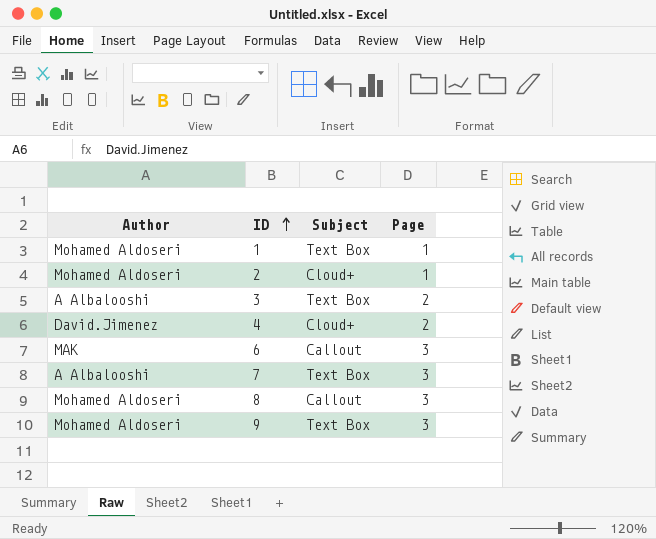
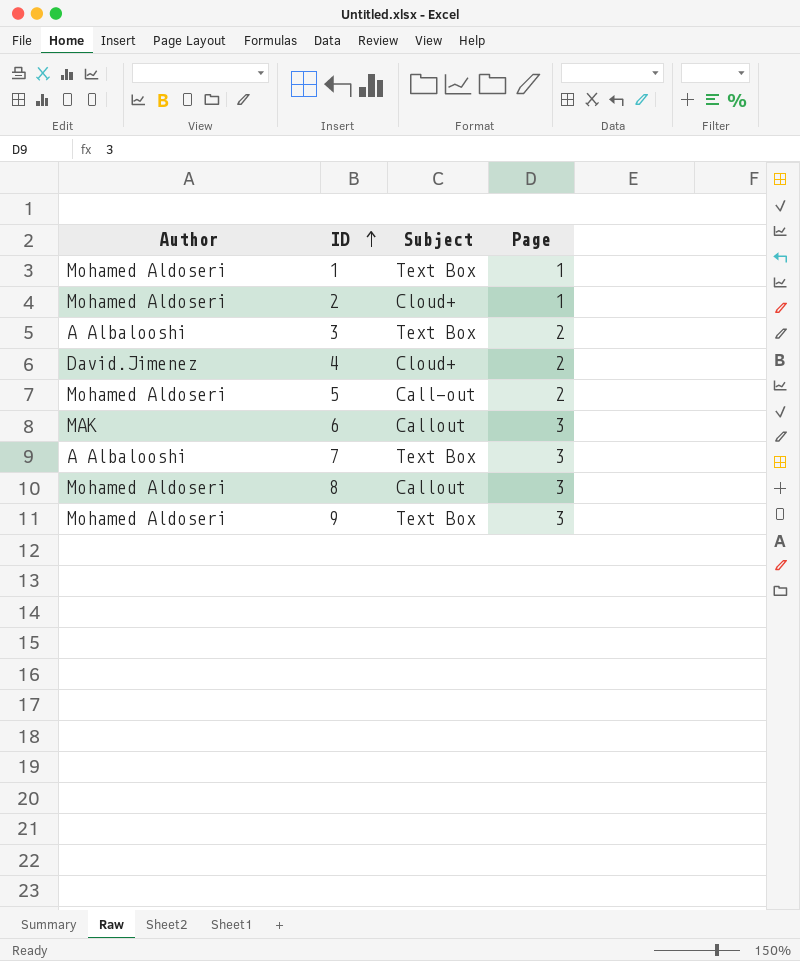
row 5: none -> Mohamed Aldoseri | Call-out | 2

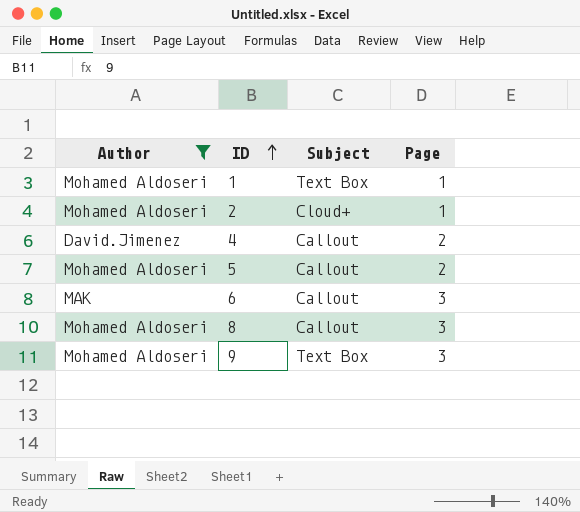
filter: none -> Author != A Albalooshi
4 | Subject: Cloud+ -> Callout
5 | Subject: Call-out -> Callout

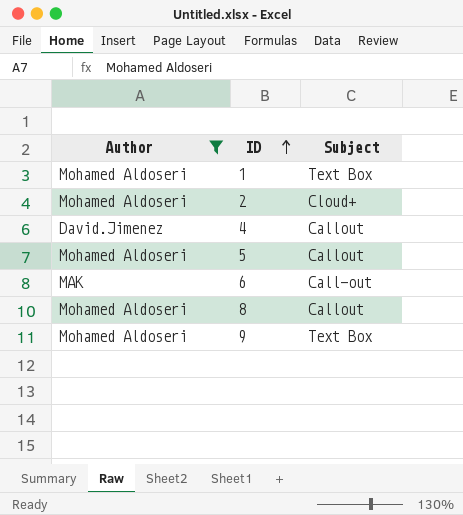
column Page | position: 4 -> none
6 | Subject: Callout -> Call-out

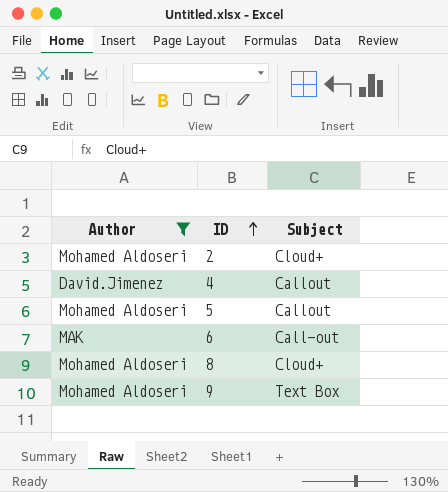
row 1: Mohamed Aldoseri | Text Box -> none
8 | Subject: Callout -> Cloud+

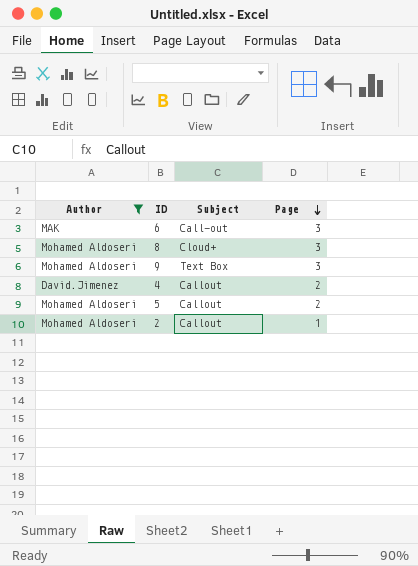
row order: ID ascending -> Page descending
column Page | position: none -> 4
2 | Subject: Cloud+ -> Callout

